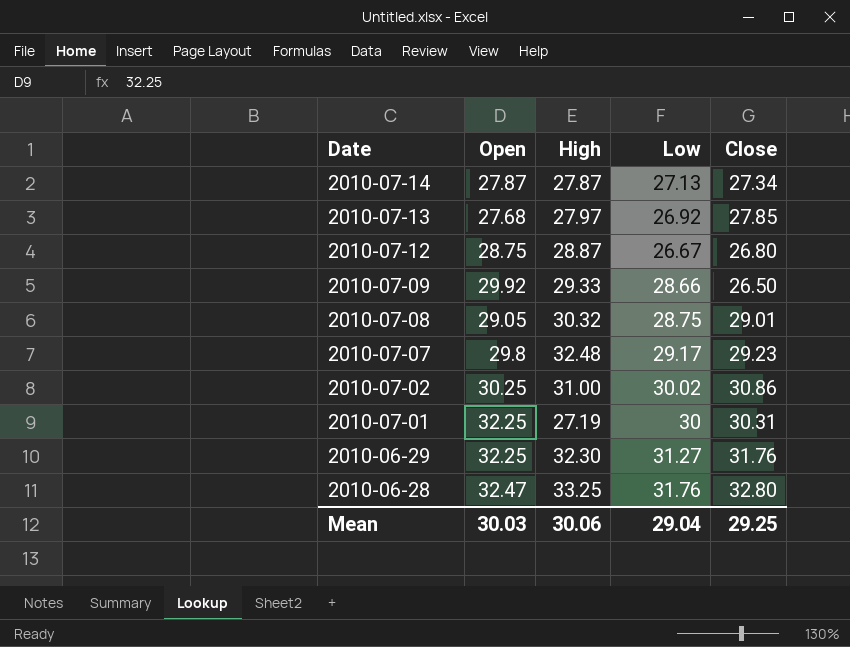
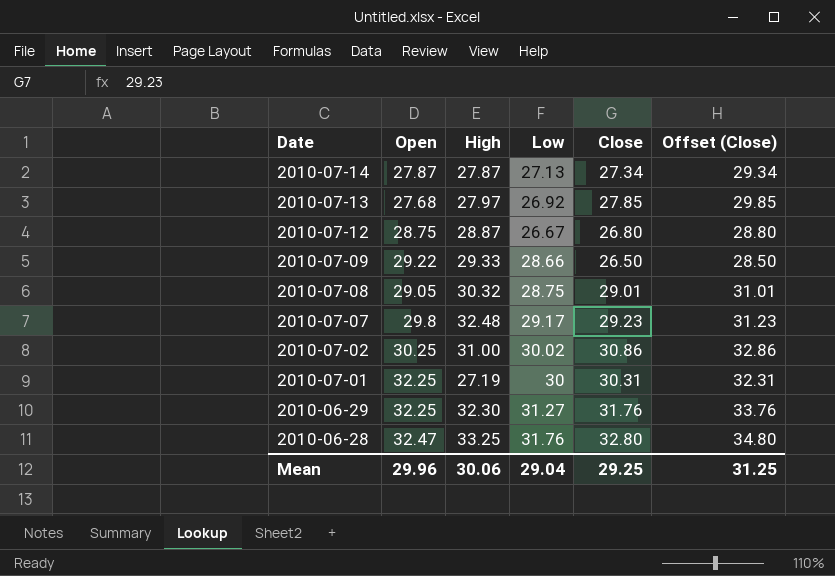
column Offset (Close) | formula: none -> [Close] + 2
2010-07-09 | Open: 29.92 -> 29.22
Mean | Open: 30.03 -> 29.96

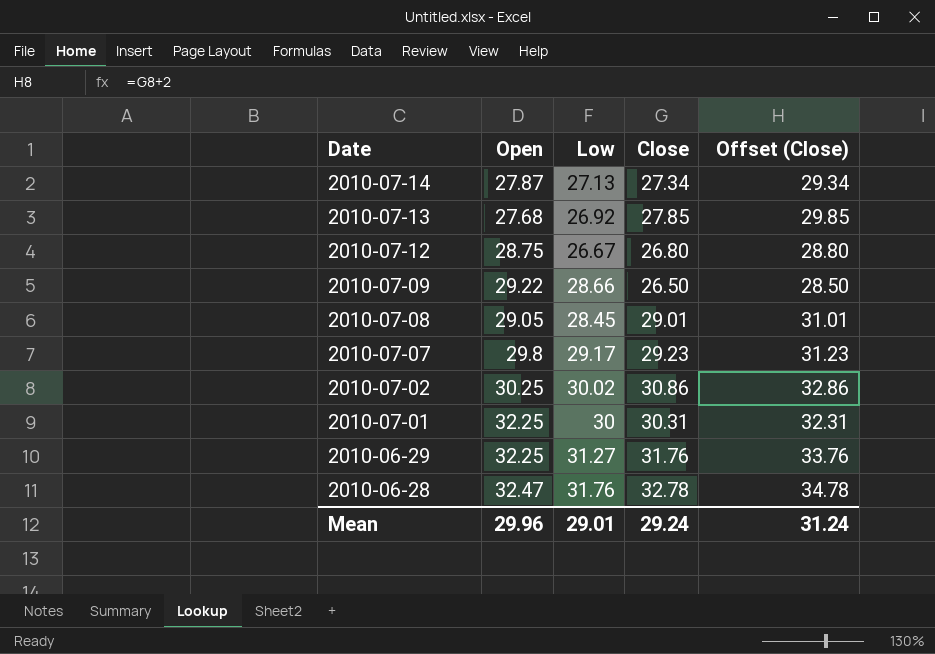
column High | position: 3 -> none
2010-07-08 | Low: 28.75 -> 28.45
2010-06-28 | Close: 32.80 -> 32.78
2010-06-28 | Offset (Close): 34.80 -> 34.78
Mean | Low: 29.04 -> 29.01
Mean | Close: 29.25 -> 29.24
Mean | Offset (Close): 31.25 -> 31.24

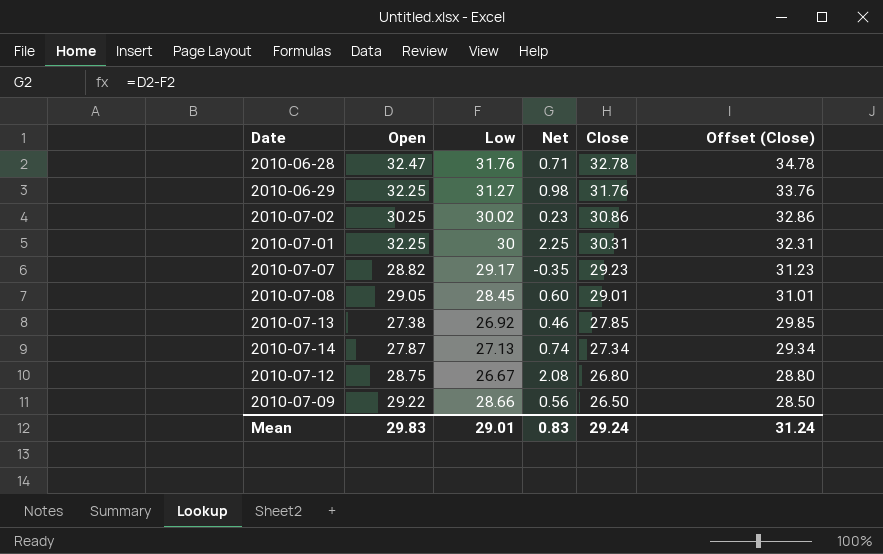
row order: Date descending -> Close descending
column Net | formula: none -> [Open] - [Low]
2010-07-07 | Open: 29.8 -> 28.82
2010-07-13 | Open: 27.68 -> 27.38
Mean | Open: 29.96 -> 29.83

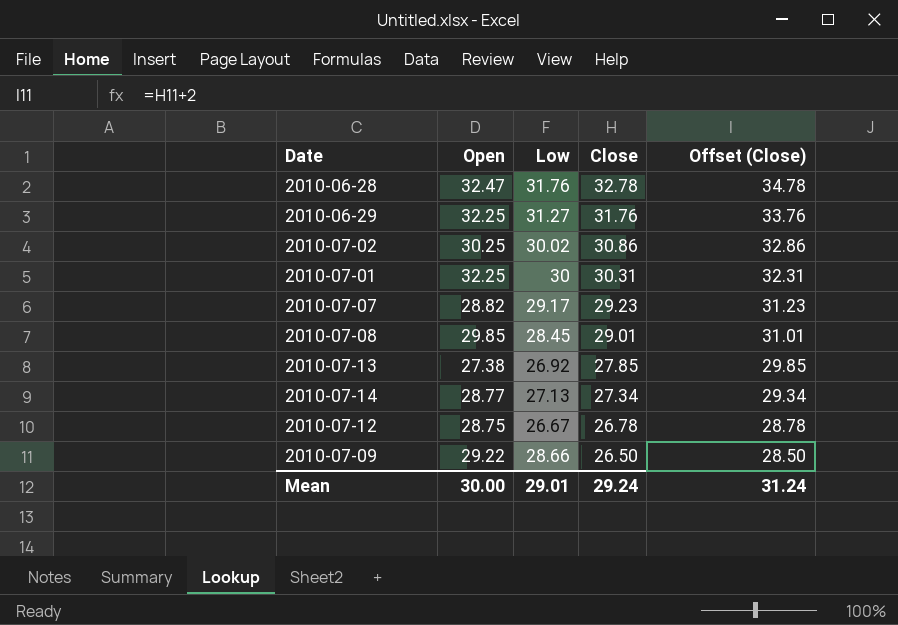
column Net | formula: [Open] - [Low] -> none
2010-07-08 | Open: 29.05 -> 29.85
2010-07-14 | Open: 27.87 -> 28.77
2010-07-12 | Close: 26.80 -> 26.78
2010-07-12 | Offset (Close): 28.80 -> 28.78
Mean | Open: 29.83 -> 30.00

